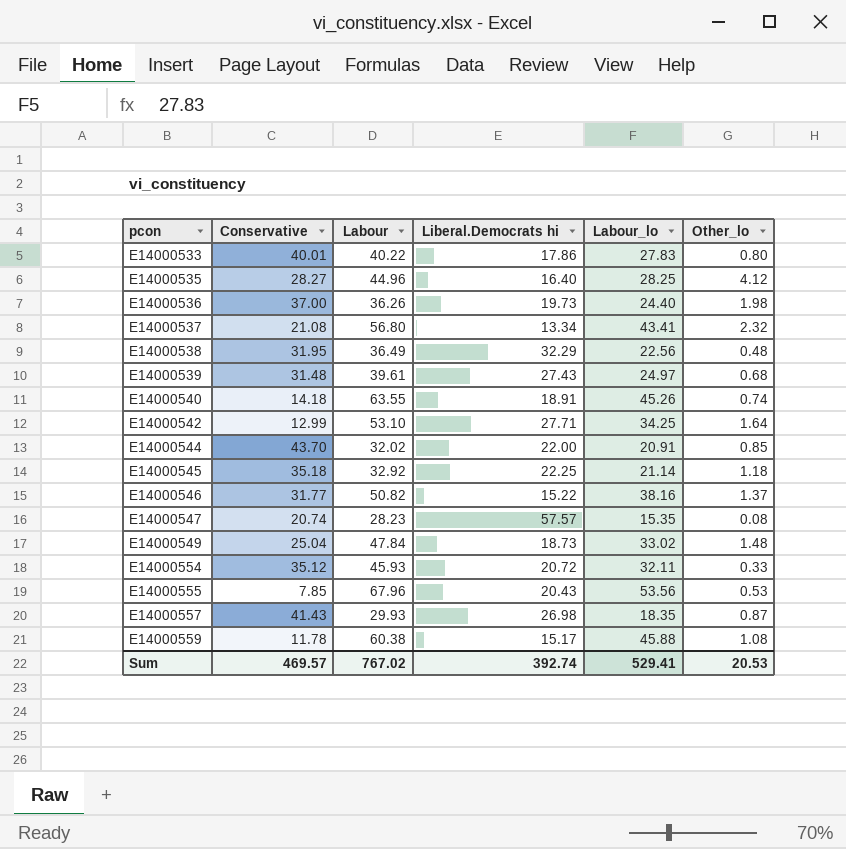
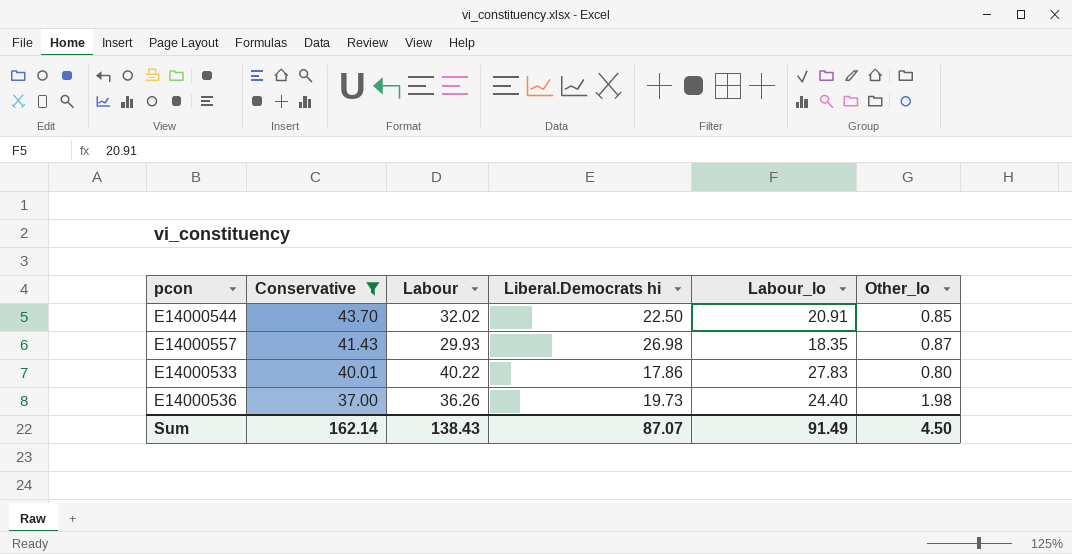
filter: none -> Conservative >= 37.00
row order: pcon ascending -> Conservative descending
E14000544 | Liberal.Democrats hi: 22.00 -> 22.50
Sum | Conservative: 469.57 -> 162.14
Sum | Labour: 767.02 -> 138.43
Sum | Liberal.Democrats hi: 392.74 -> 87.07
Sum | Labour_lo: 529.41 -> 91.49
Sum | Other_lo: 20.53 -> 4.50

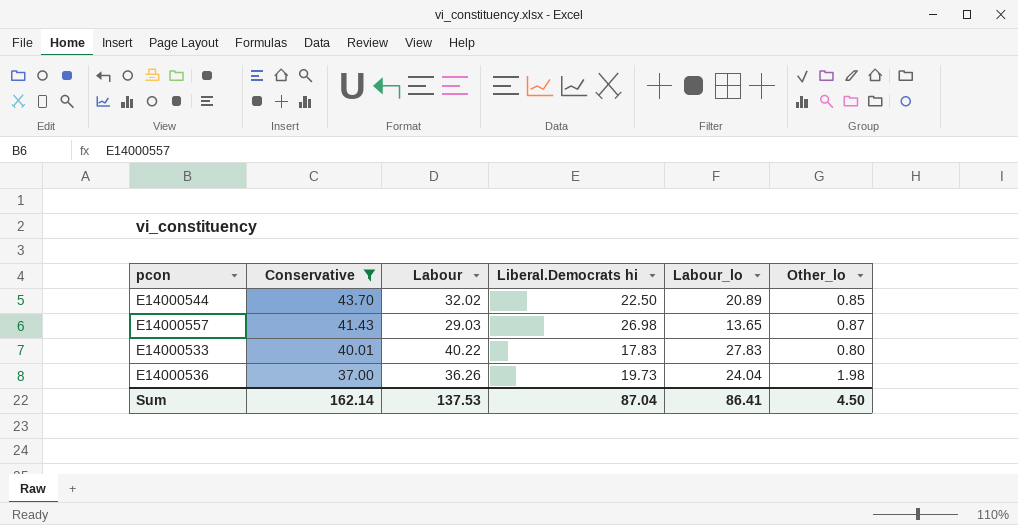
E14000544 | Labour_lo: 20.91 -> 20.89
E14000557 | Labour: 29.93 -> 29.03
E14000557 | Labour_lo: 18.35 -> 13.65
E14000533 | Liberal.Democrats hi: 17.86 -> 17.83
E14000536 | Labour_lo: 24.40 -> 24.04
Sum | Labour: 138.43 -> 137.53
Sum | Liberal.Democrats hi: 87.07 -> 87.04
Sum | Labour_lo: 91.49 -> 86.41

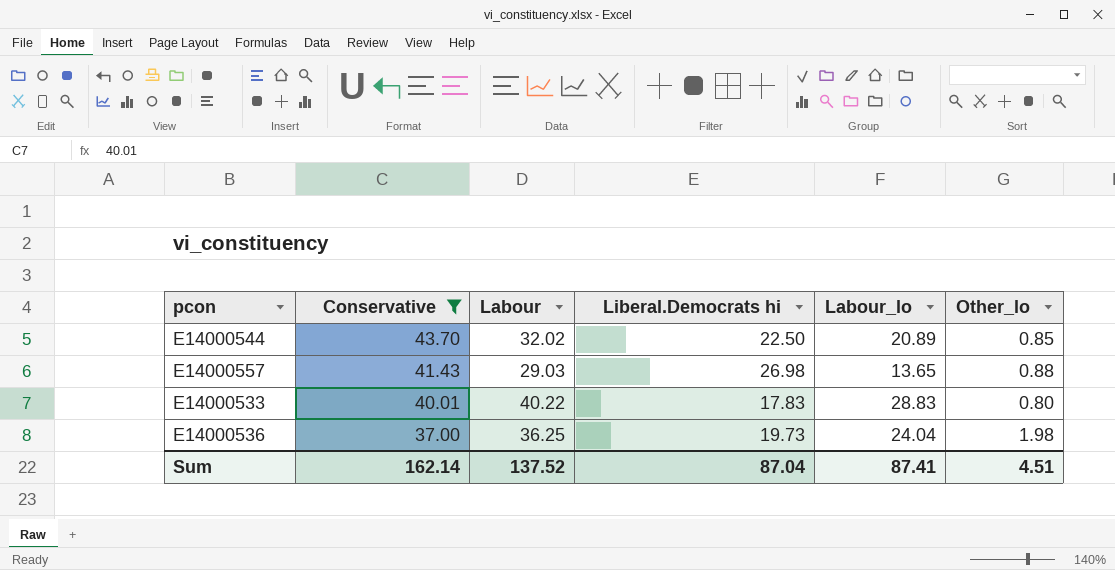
E14000557 | Other_lo: 0.87 -> 0.88
E14000533 | Labour_lo: 27.83 -> 28.83
E14000536 | Labour: 36.26 -> 36.25
Sum | Labour: 137.53 -> 137.52
Sum | Labour_lo: 86.41 -> 87.41
Sum | Other_lo: 4.50 -> 4.51

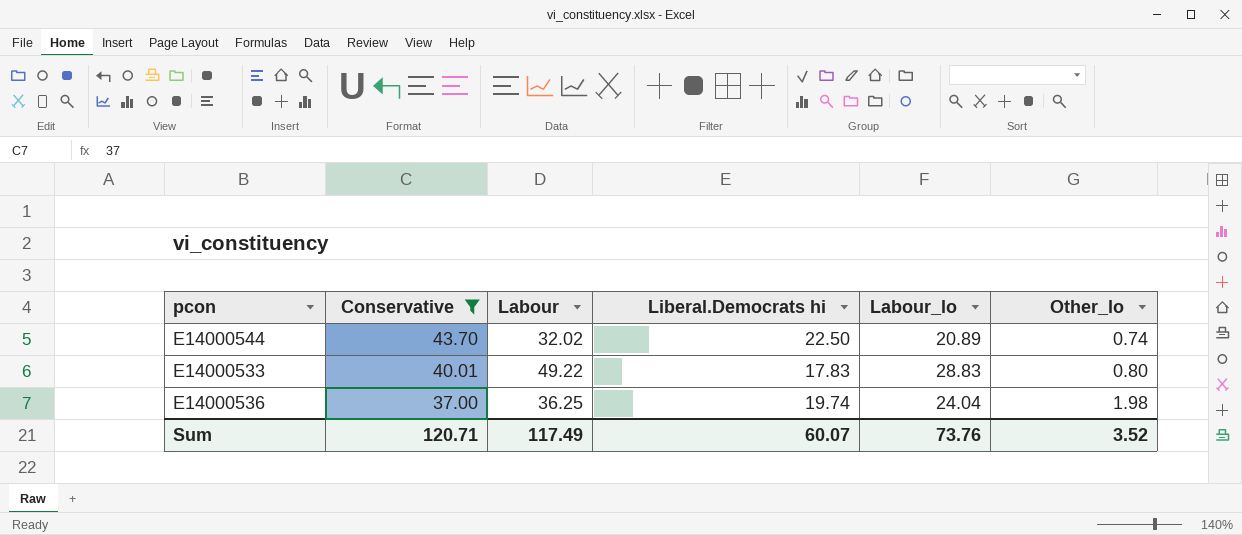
row E14000557: 41.43 | 29.03 | 26.98 | 13.65 | 0.88 -> none
E14000544 | Other_lo: 0.85 -> 0.74
E14000533 | Labour: 40.22 -> 49.22
E14000536 | Liberal.Democrats hi: 19.73 -> 19.74
Sum | Conservative: 162.14 -> 120.71
Sum | Labour: 137.52 -> 117.49
Sum | Liberal.Democrats hi: 87.04 -> 60.07
Sum | Labour_lo: 87.41 -> 73.76
Sum | Other_lo: 4.51 -> 3.52

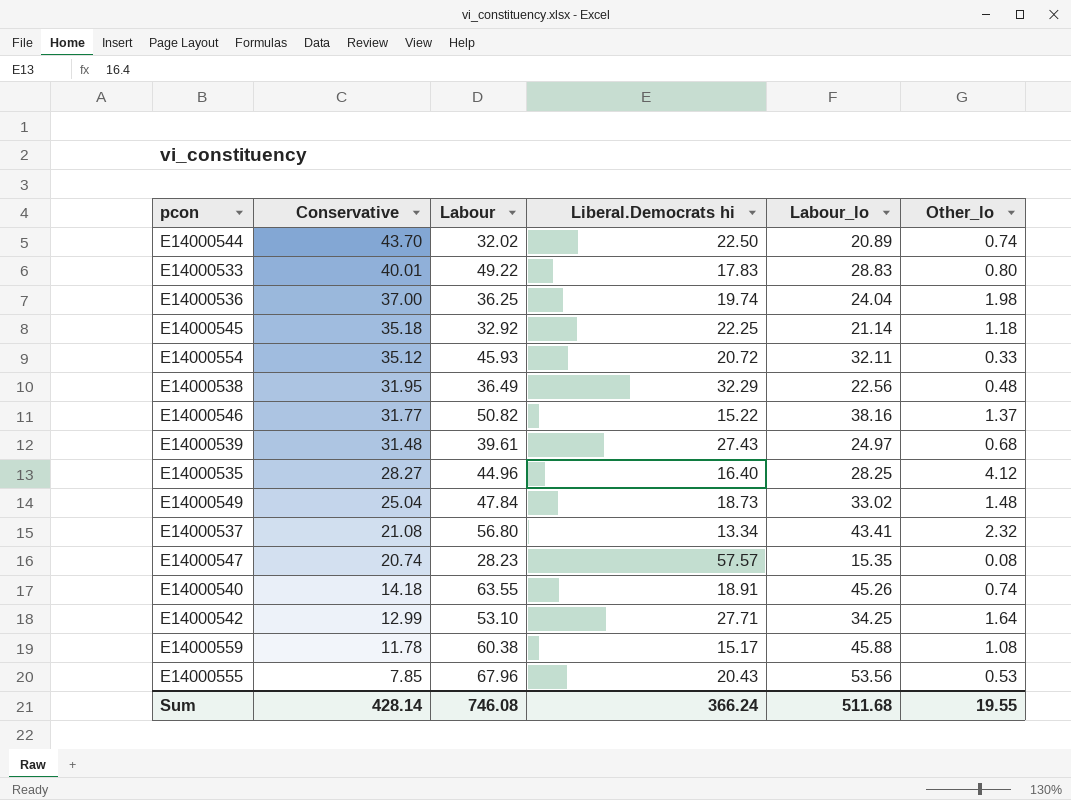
filter: Conservative >= 37.00 -> none
Sum | Conservative: 120.71 -> 428.14
Sum | Labour: 117.49 -> 746.08
Sum | Liberal.Democrats hi: 60.07 -> 366.24
Sum | Labour_lo: 73.76 -> 511.68
Sum | Other_lo: 3.52 -> 19.55

